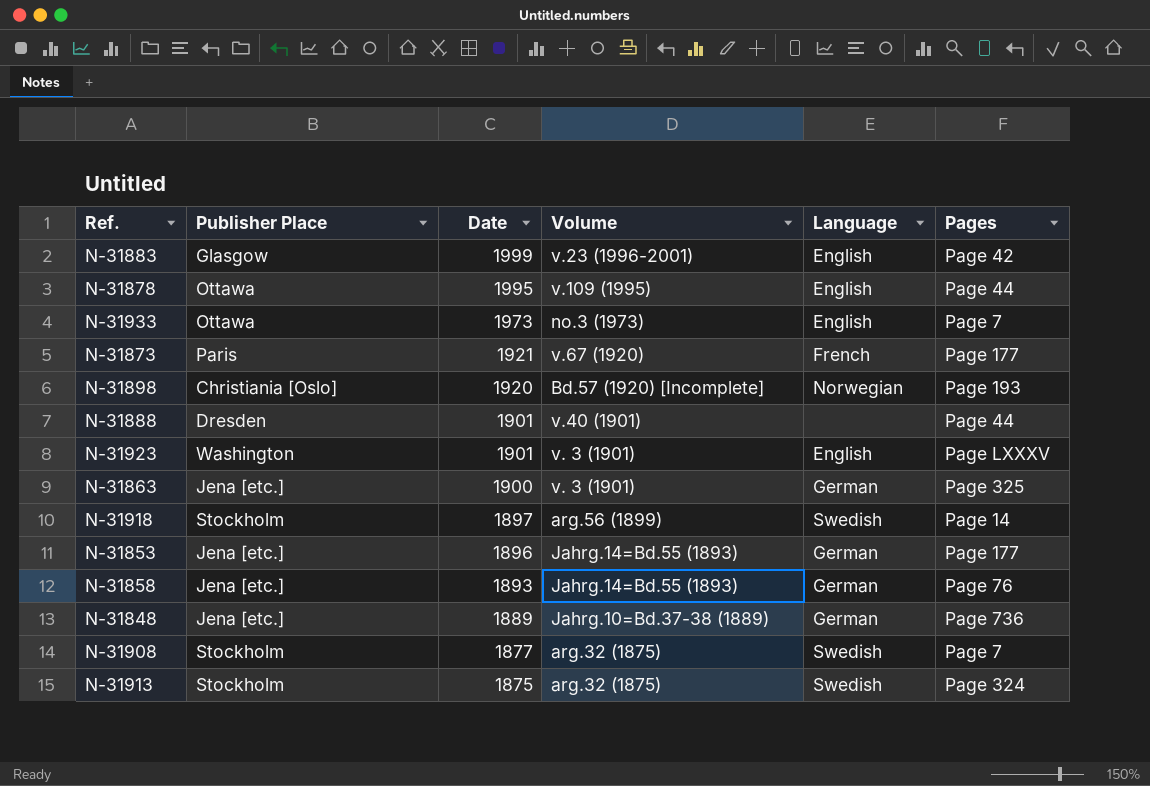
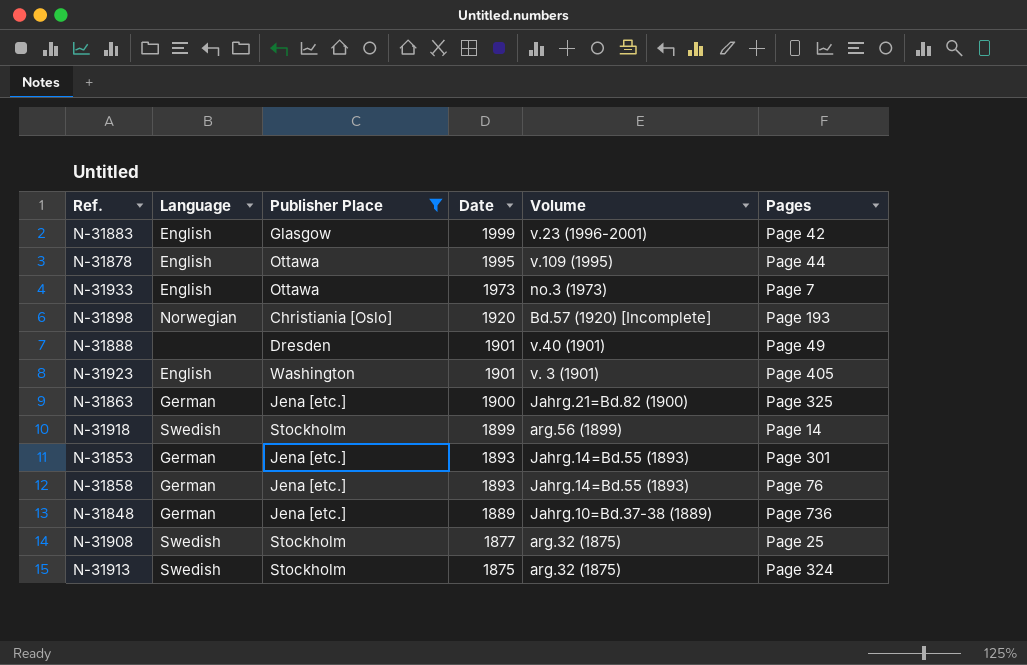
filter: none -> Publisher Place != Paris
column Language | position: 5 -> 2
N-31888 | Pages: Page 44 -> Page 49
N-31923 | Pages: Page LXXXV -> Page 405
N-31863 | Volume: v. 3 (1901) -> Jahrg.21=Bd.82 (1900)
N-31918 | Date: 1897 -> 1899
N-31853 | Date: 1896 -> 1893
N-31853 | Pages: Page 177 -> Page 301
N-31908 | Pages: Page 7 -> Page 25

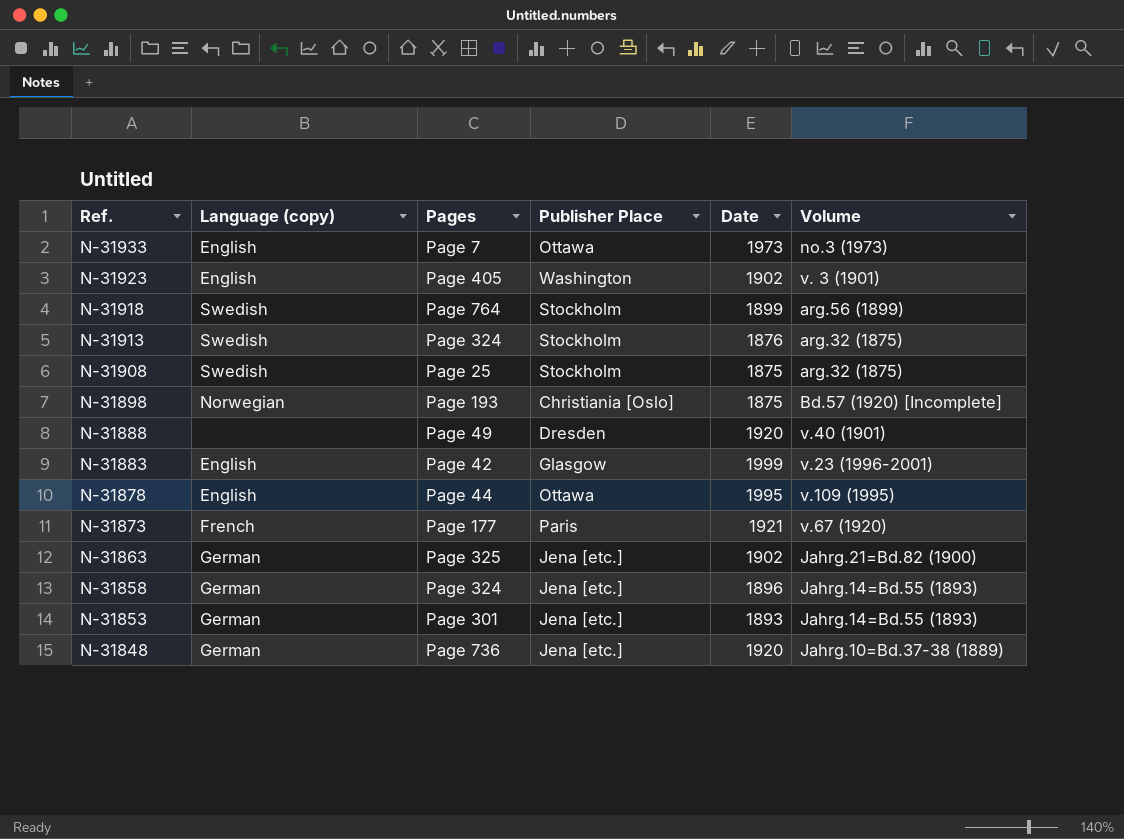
filter: Publisher Place != Paris -> none
row order: Date descending -> Ref. descending
column name: Language -> Language (copy)
column Pages | position: 6 -> 3
N-31923 | Date: 1901 -> 1902
N-31918 | Pages: Page 14 -> Page 764
N-31913 | Date: 1875 -> 1876
N-31908 | Date: 1877 -> 1875
N-31898 | Date: 1920 -> 1875
N-31888 | Date: 1901 -> 1920
N-31863 | Date: 1900 -> 1902
N-31858 | Pages: Page 76 -> Page 324
N-31858 | Date: 1893 -> 1896
N-31848 | Date: 1889 -> 1920

